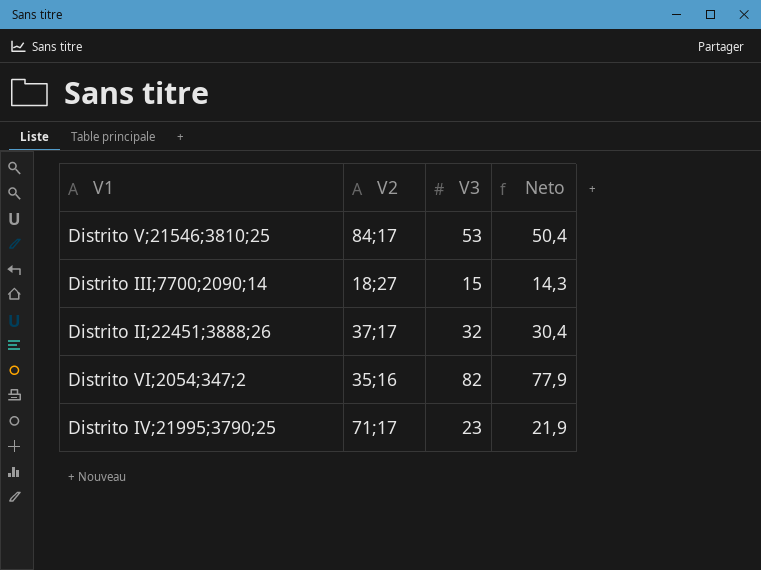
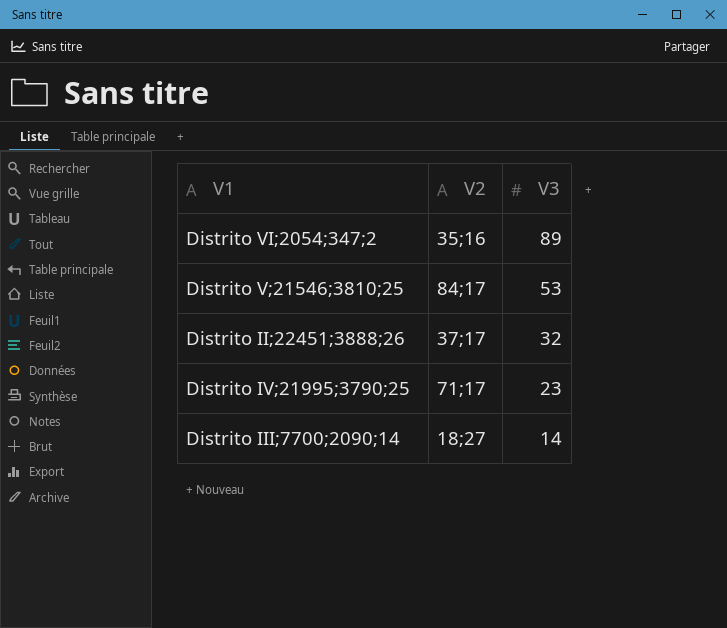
row order: none -> V3 descending
column Neto | formula: [V3] * 0,95 -> none
Distrito VI;2054;347;2 | V3: 82 -> 89
Distrito III;7700;2090;14 | V3: 15 -> 14

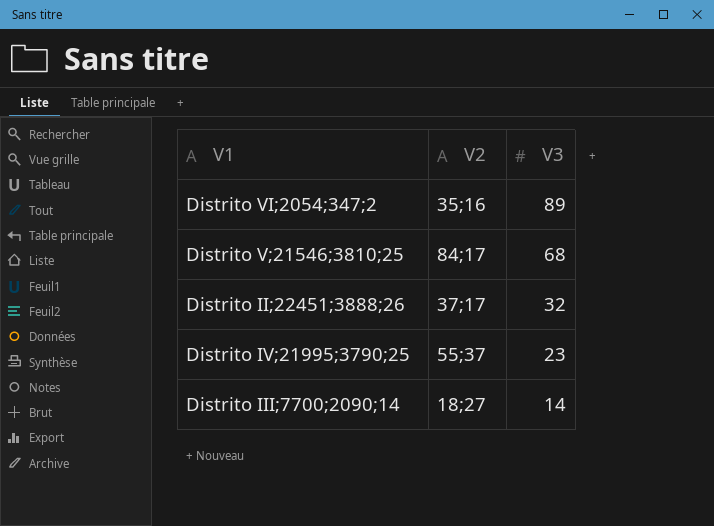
Distrito V;21546;3810;25 | V3: 53 -> 68
Distrito IV;21995;3790;25 | V2: 71;17 -> 55;37

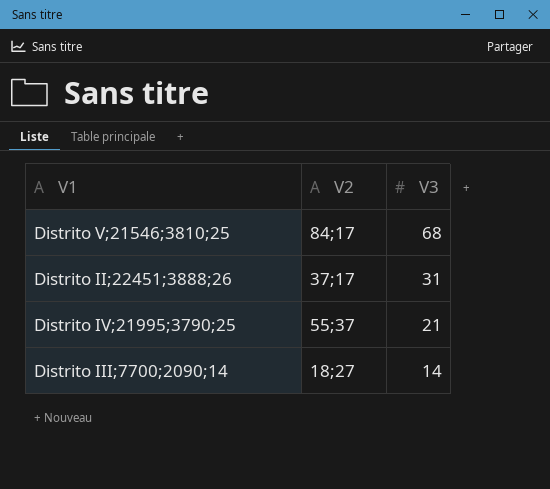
row Distrito VI;2054;347;2: 35;16 | 89 -> none
Distrito II;22451;3888;26 | V3: 32 -> 31
Distrito IV;21995;3790;25 | V3: 23 -> 21

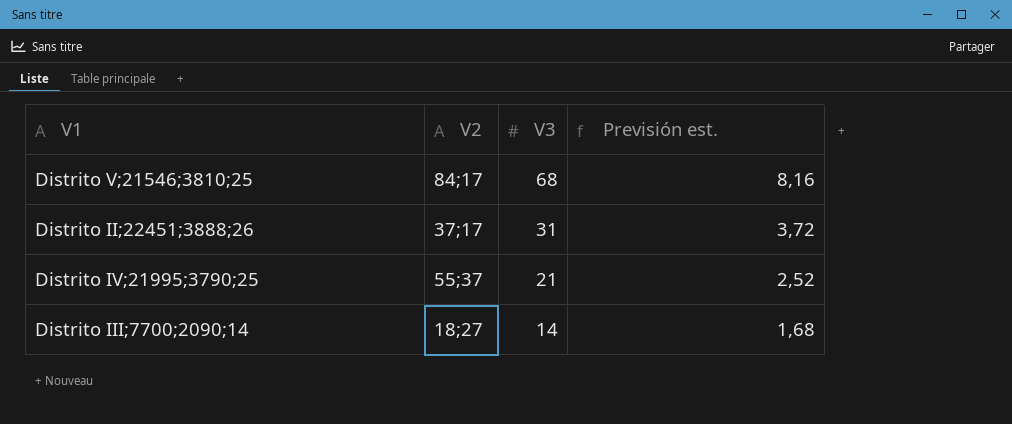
column Previsión est. | formula: none -> [V3] * 0,12

